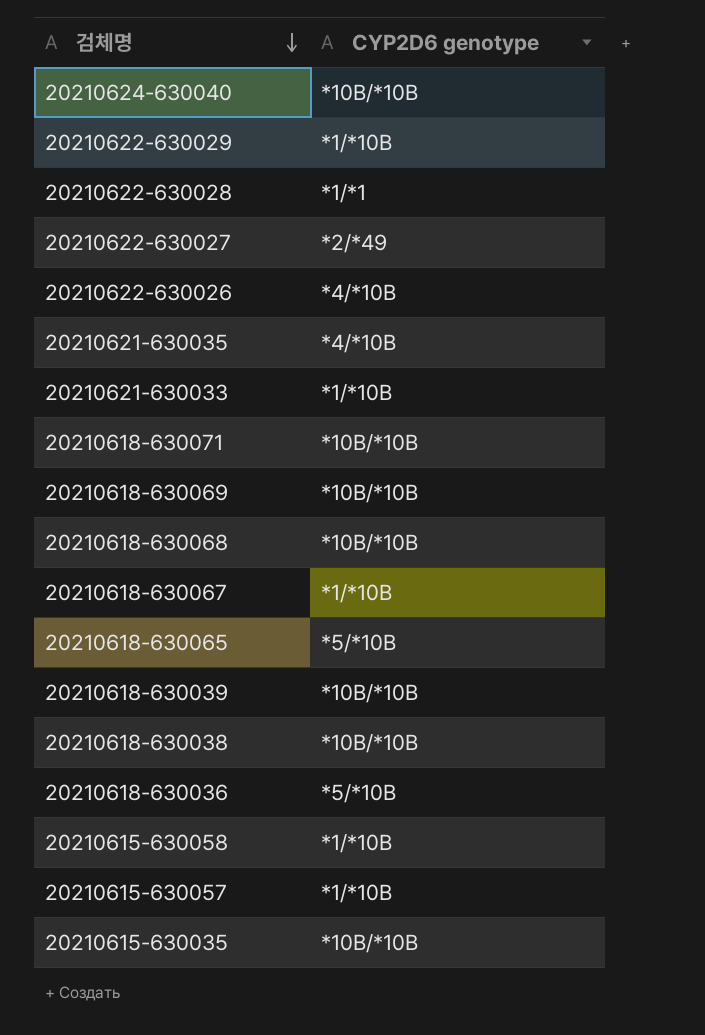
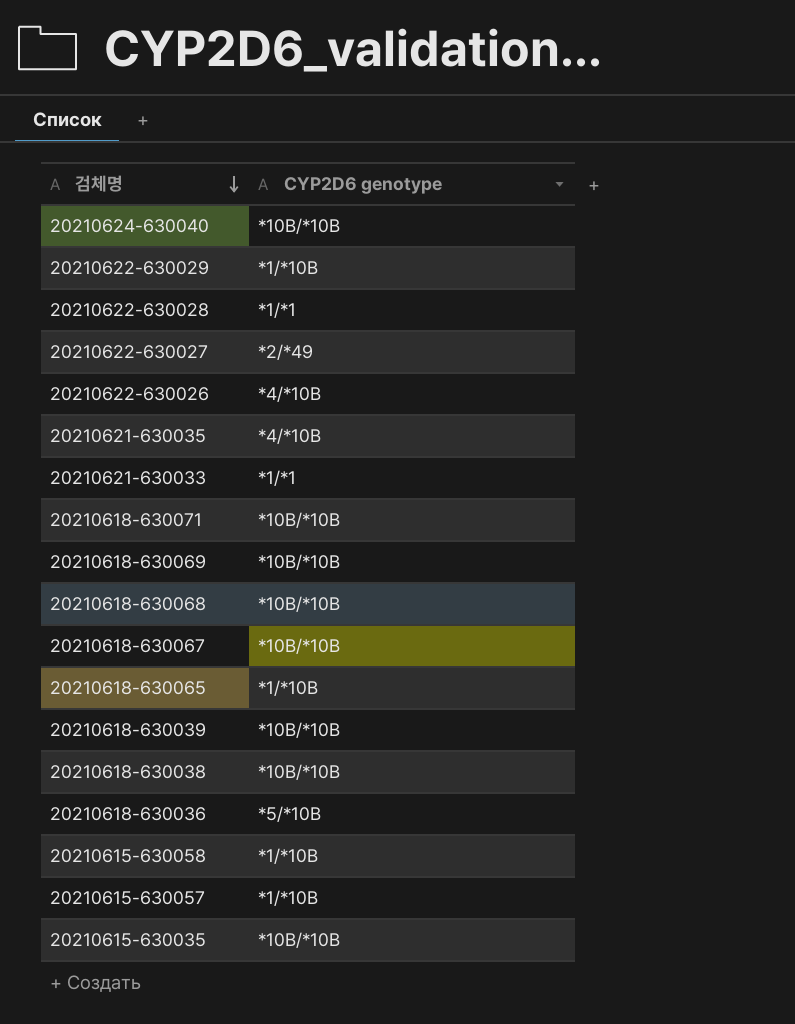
20210621-630033 | CYP2D6 genotype: *1/*10B -> *1/*1
20210618-630067 | CYP2D6 genotype: *1/*10B -> *10B/*10B
20210618-630065 | CYP2D6 genotype: *5/*10B -> *1/*10B

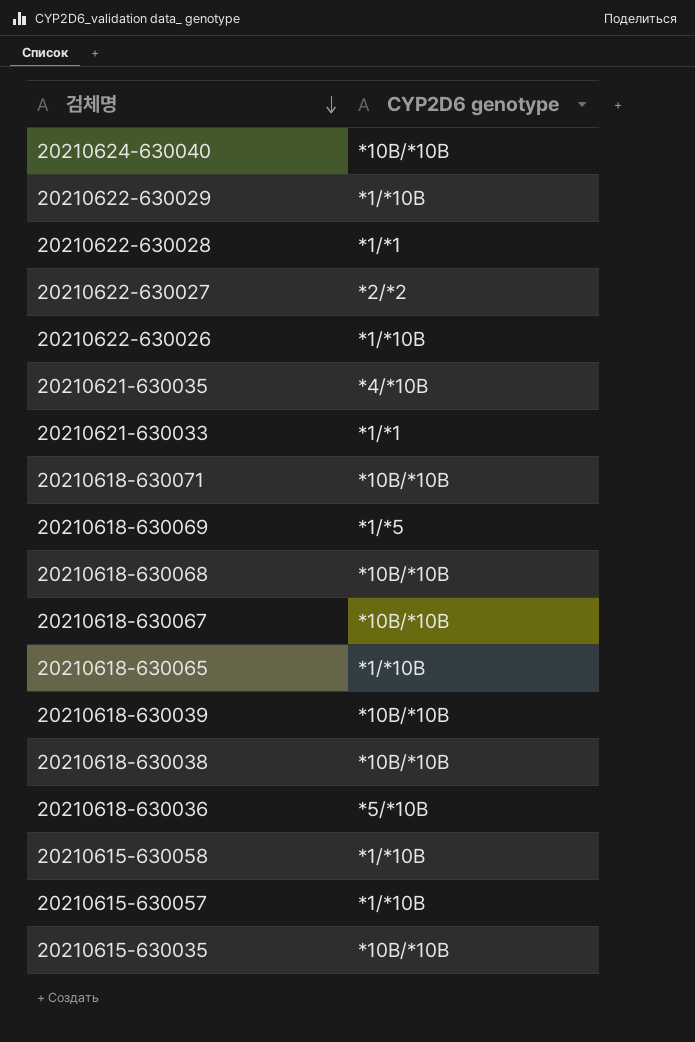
20210622-630027 | CYP2D6 genotype: *2/*49 -> *2/*2
20210622-630026 | CYP2D6 genotype: *4/*10B -> *1/*10B
20210618-630069 | CYP2D6 genotype: *10B/*10B -> *1/*5

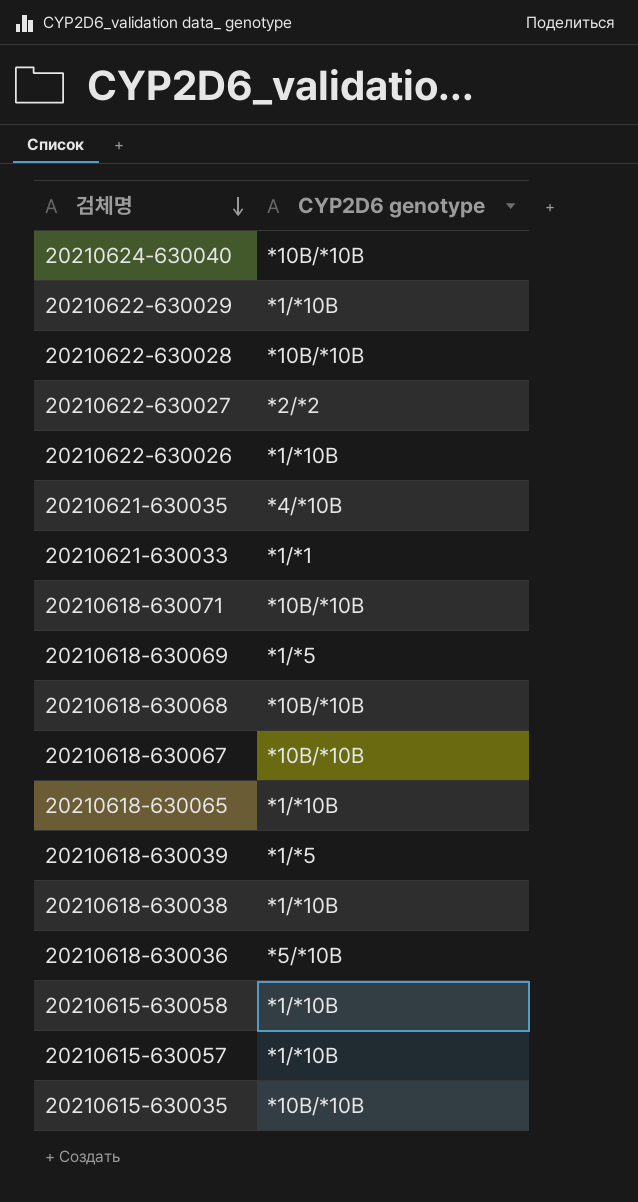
20210622-630028 | CYP2D6 genotype: *1/*1 -> *10B/*10B
20210618-630039 | CYP2D6 genotype: *10B/*10B -> *1/*5
20210618-630038 | CYP2D6 genotype: *10B/*10B -> *1/*10B

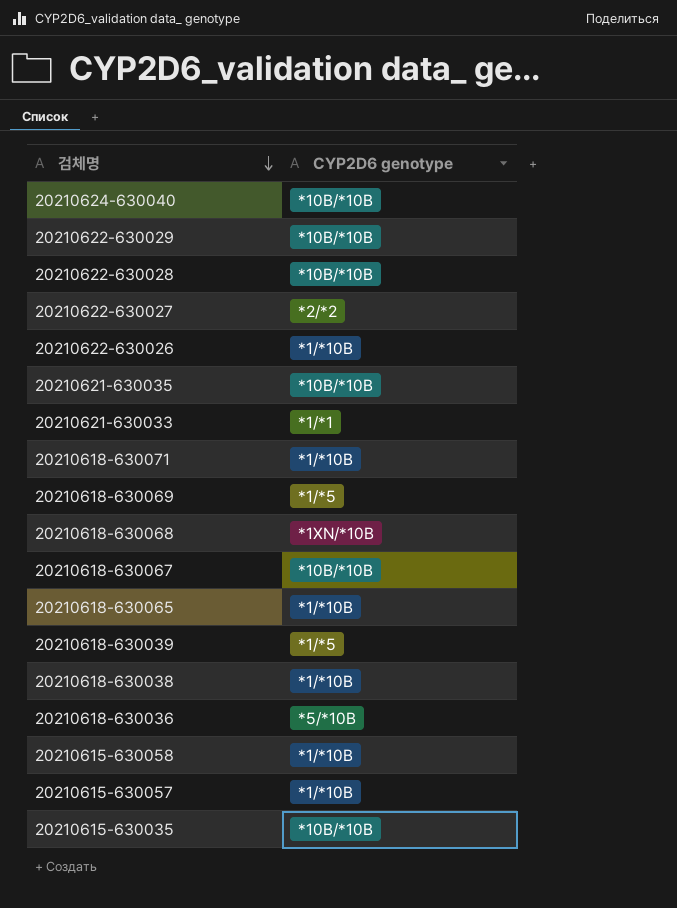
20210622-630029 | CYP2D6 genotype: *1/*10B -> *10B/*10B
20210621-630035 | CYP2D6 genotype: *4/*10B -> *10B/*10B
20210618-630071 | CYP2D6 genotype: *10B/*10B -> *1/*10B
20210618-630068 | CYP2D6 genotype: *10B/*10B -> *1XN/*10B

